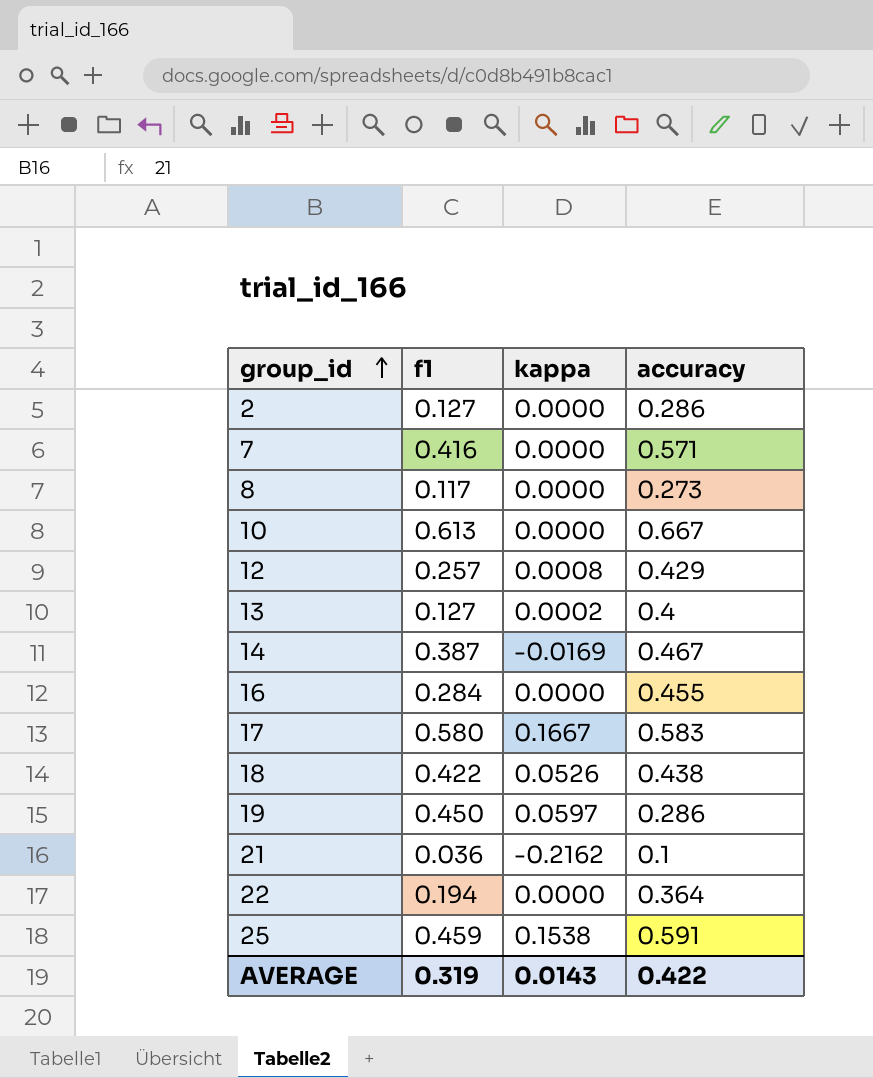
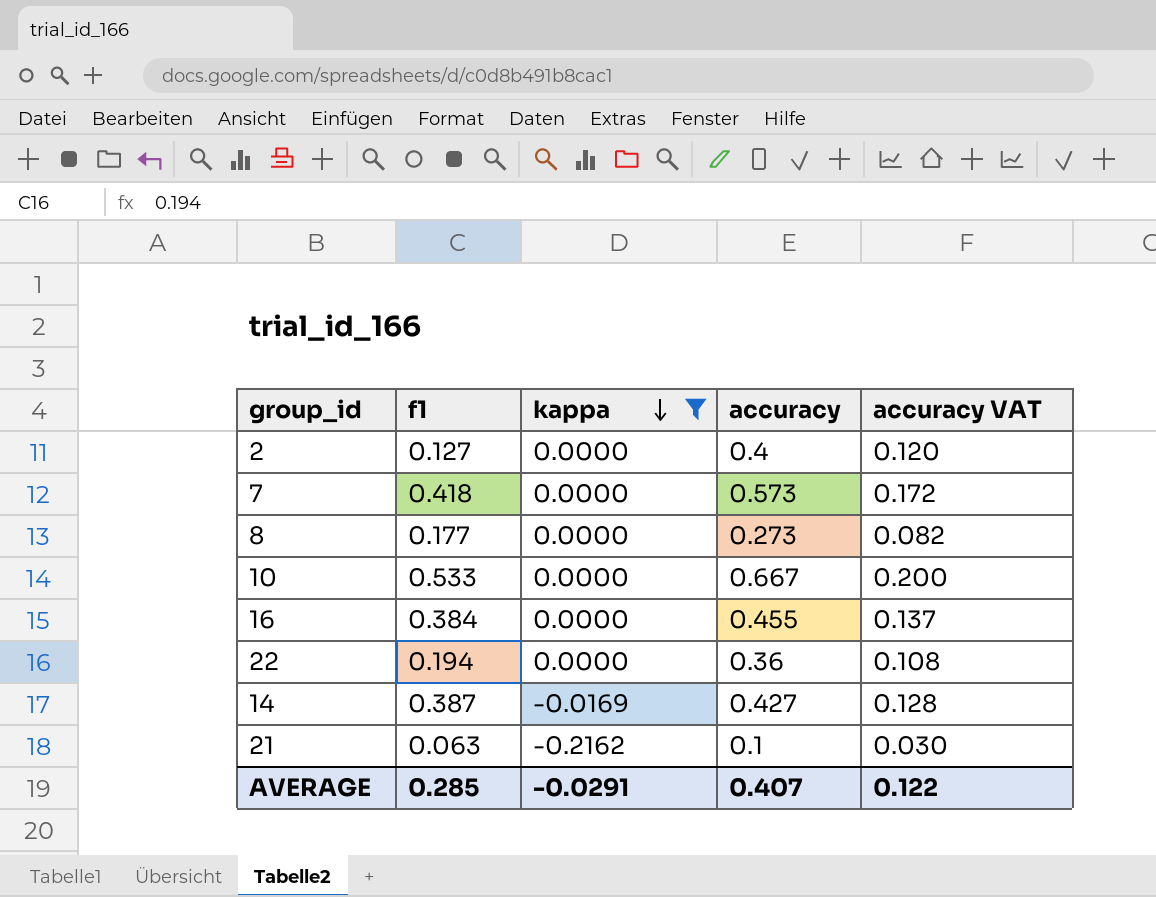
filter: none -> kappa <= 0.0000
row order: group_id ascending -> kappa descending
column accuracy VAT | formula: none -> [accuracy] * 0.3
2 | accuracy: 0.286 -> 0.4
7 | f1: 0.416 -> 0.418
7 | accuracy: 0.571 -> 0.573
8 | f1: 0.117 -> 0.177
10 | f1: 0.613 -> 0.533
16 | f1: 0.284 -> 0.384
22 | accuracy: 0.364 -> 0.36
14 | accuracy: 0.467 -> 0.427
21 | f1: 0.036 -> 0.063
AVERAGE | f1: 0.319 -> 0.285
AVERAGE | kappa: 0.0143 -> -0.0291
AVERAGE | accuracy: 0.422 -> 0.407

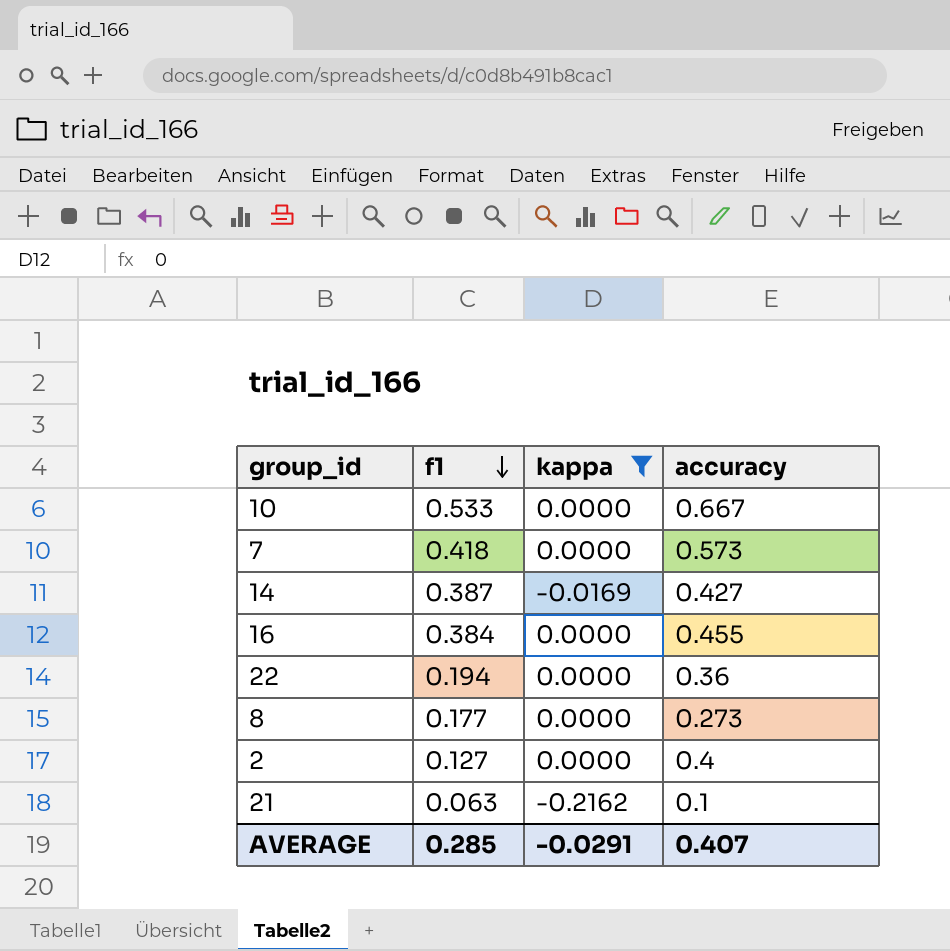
row order: kappa descending -> f1 descending
column accuracy VAT | formula: [accuracy] * 0.3 -> none

